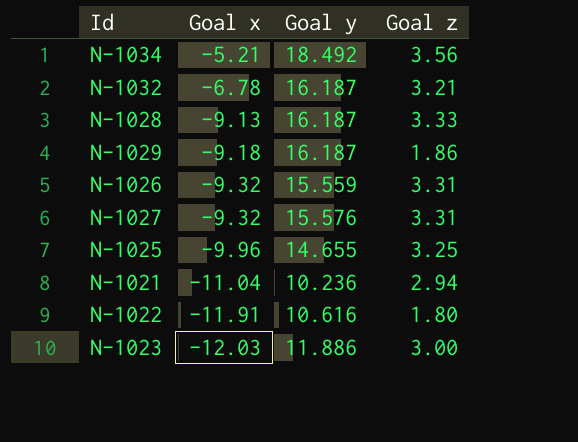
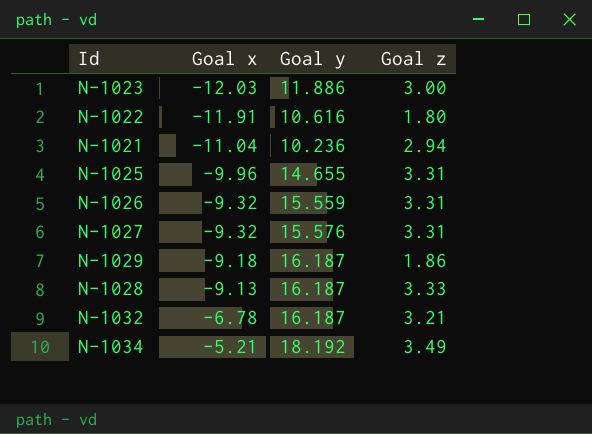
row order: Goal x descending -> Goal x ascending
N-1025 | Goal z: 3.25 -> 3.31
N-1034 | Goal y: 18.492 -> 18.192
N-1034 | Goal z: 3.56 -> 3.49

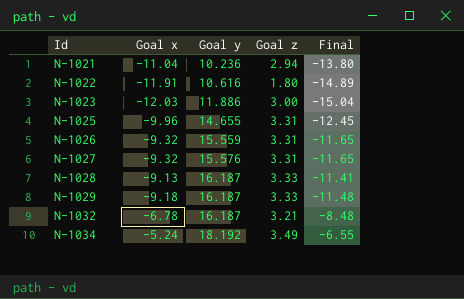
row order: Goal x ascending -> Id ascending
column Final | formula: none -> [Goal x] * 1.25
N-1029 | Goal z: 1.86 -> 3.33
N-1034 | Goal x: -5.21 -> -5.24

